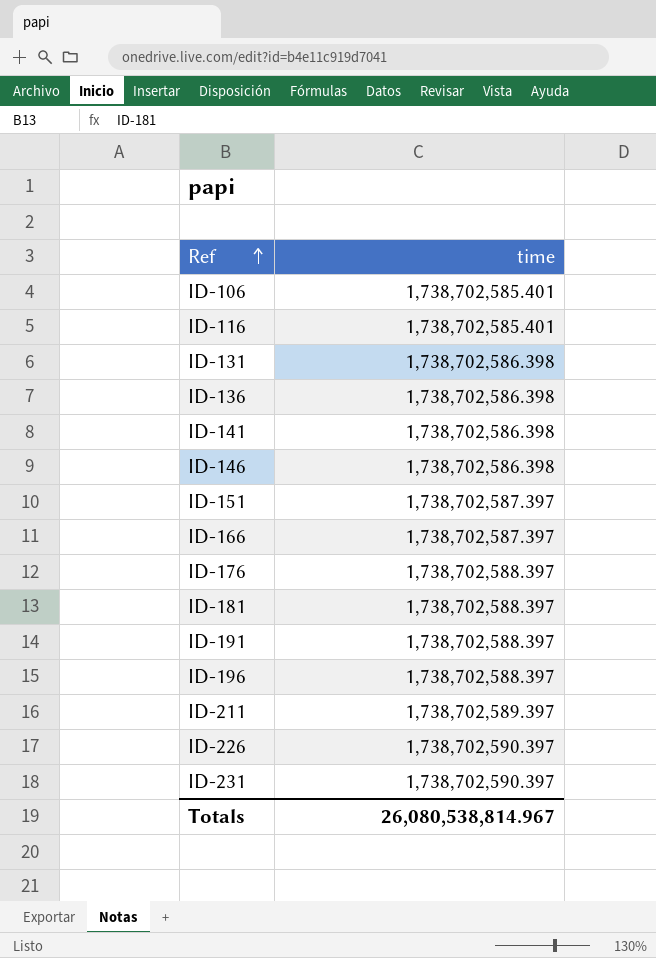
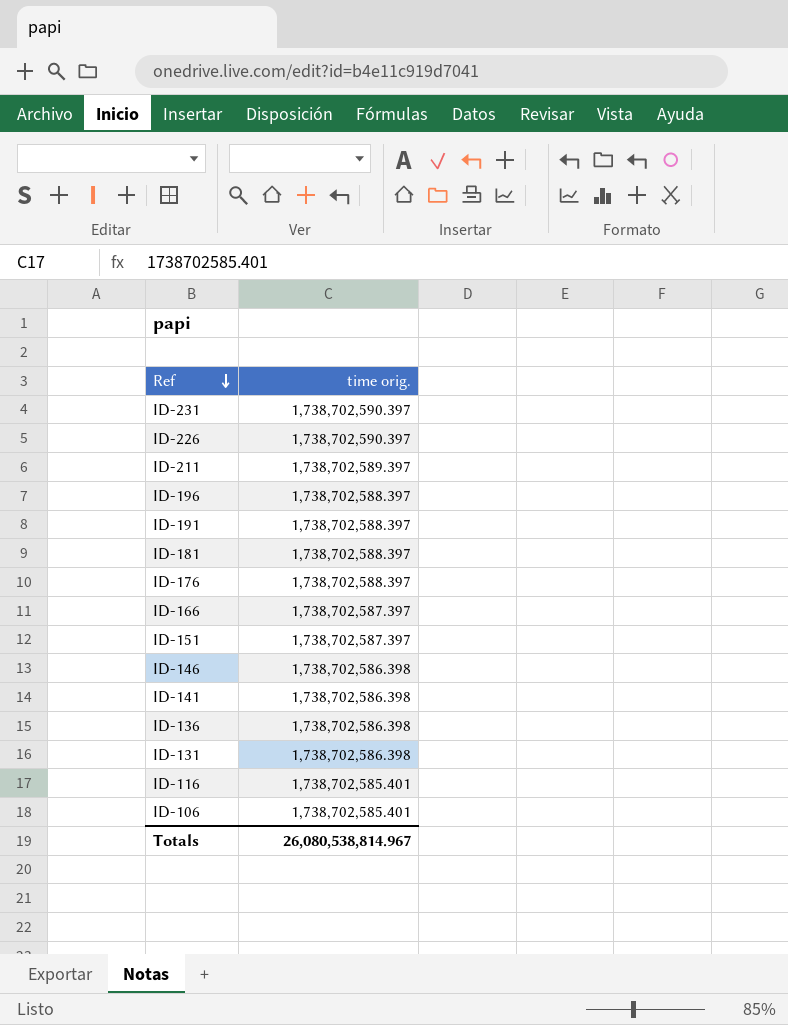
row order: Ref ascending -> Ref descending
column name: time -> time orig.

